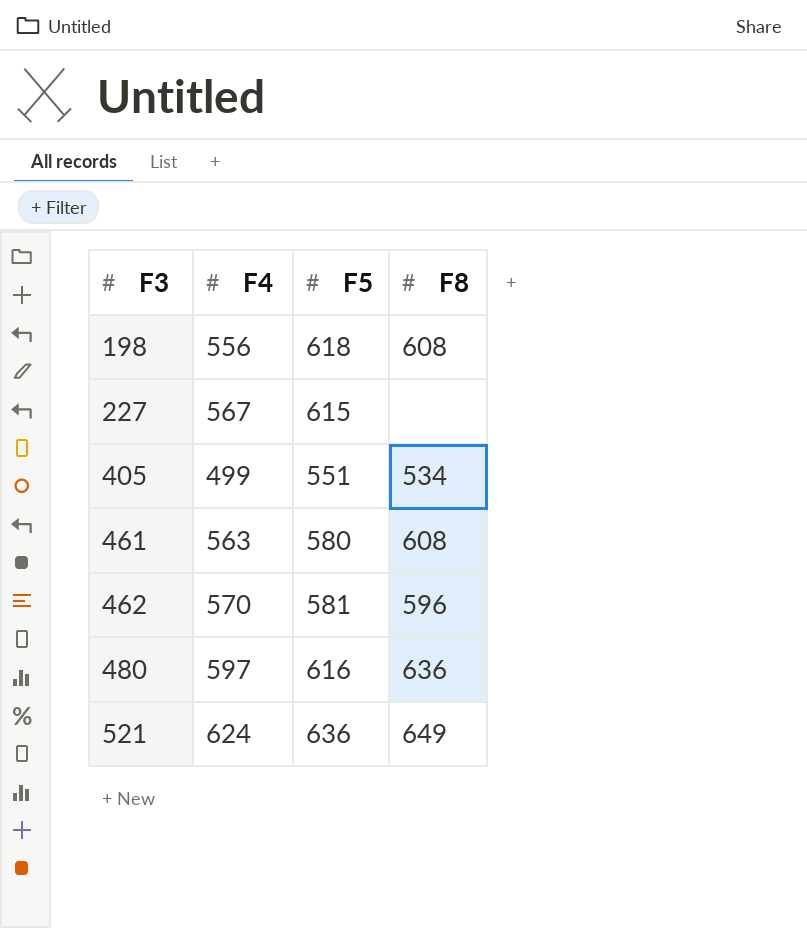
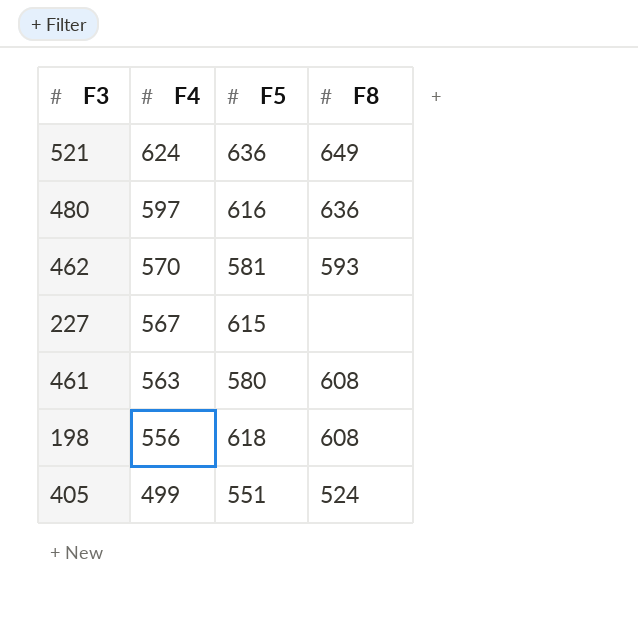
row order: F3 ascending -> F4 descending
462 | F8: 596 -> 593
405 | F8: 534 -> 524

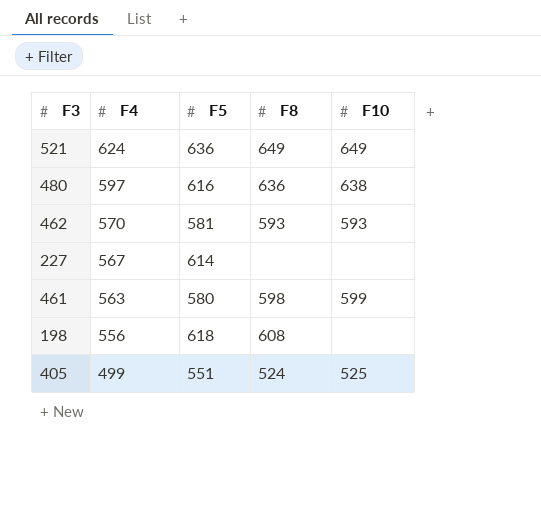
column F10 | position: none -> 5
227 | F5: 615 -> 614
461 | F8: 608 -> 598

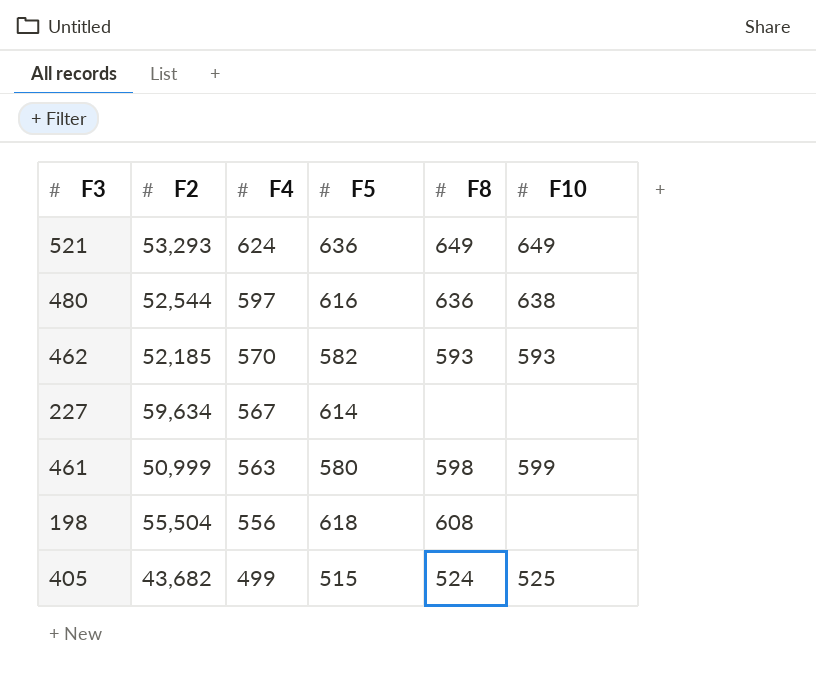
column F2 | position: none -> 2
462 | F5: 581 -> 582
405 | F5: 551 -> 515

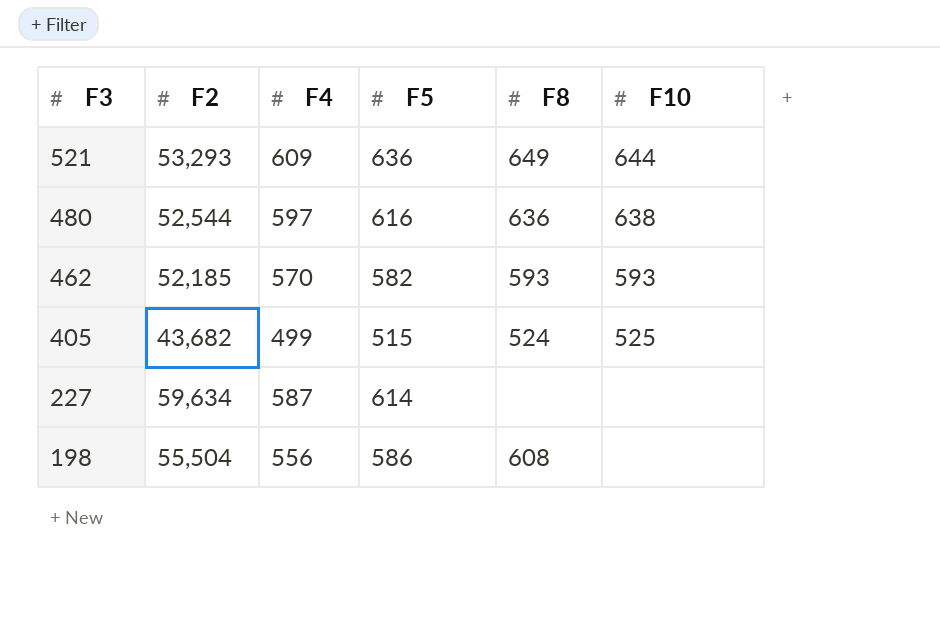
row order: F4 descending -> F3 descending
row 461: 50,999 | 563 | 580 | 598 | 599 -> none
521 | F4: 624 -> 609
521 | F10: 649 -> 644
227 | F4: 567 -> 587
198 | F5: 618 -> 586

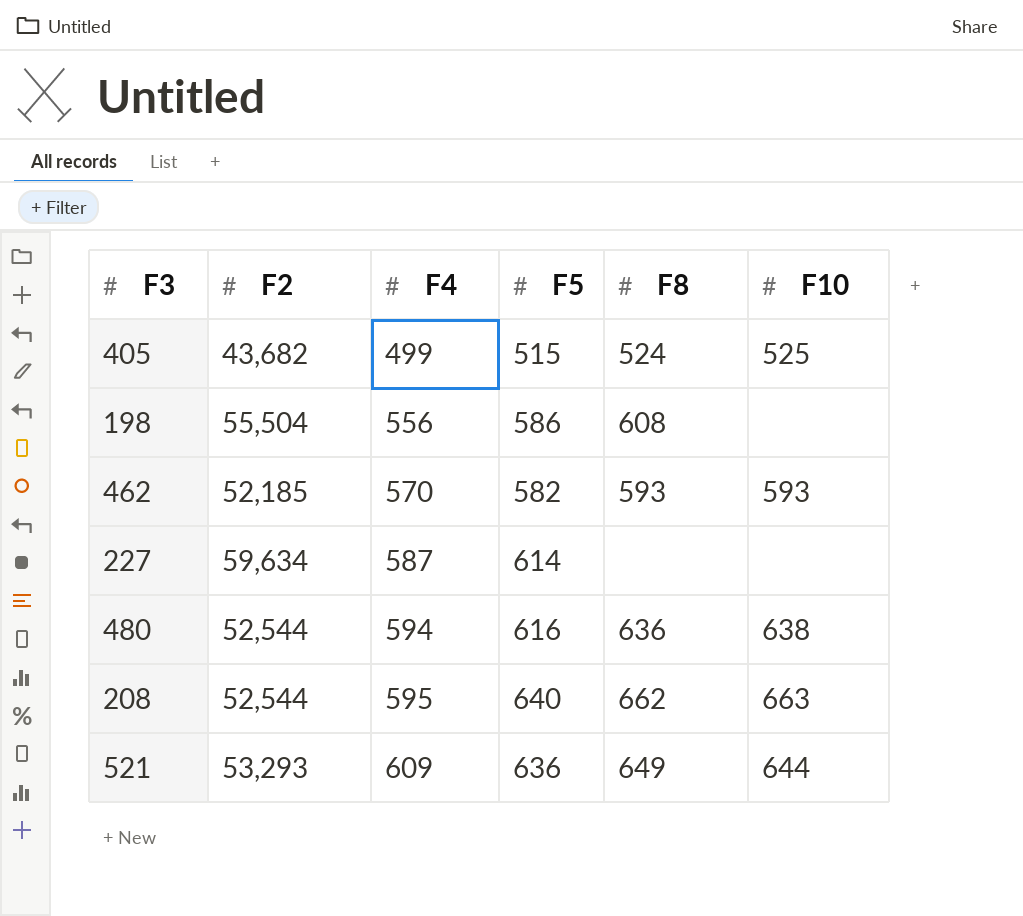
row order: F3 descending -> F4 ascending
480 | F4: 597 -> 594
row 208: none -> 52,544 | 595 | 640 | 662 | 663

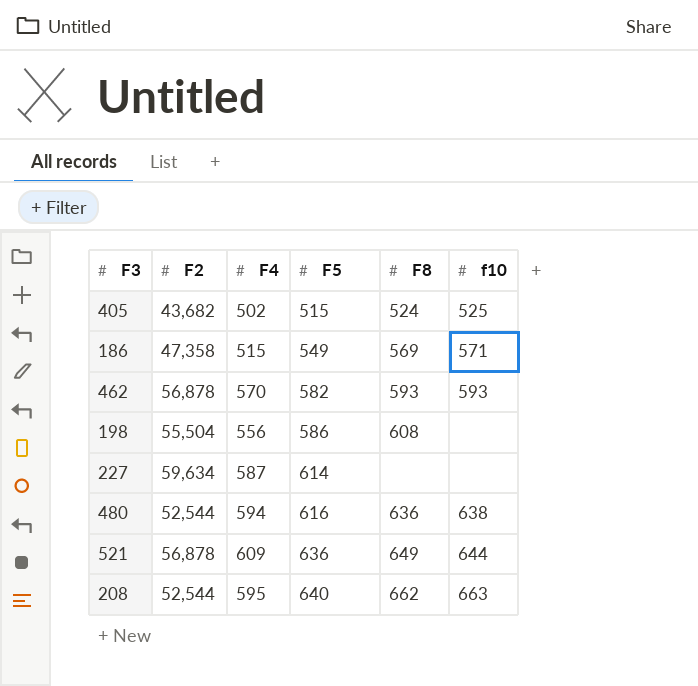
row order: F4 ascending -> F5 ascending
column name: F10 -> f10
405 | F4: 499 -> 502
row 186: none -> 47,358 | 515 | 549 | 569 | 571
462 | F2: 52,185 -> 56,878
521 | F2: 53,293 -> 56,878

